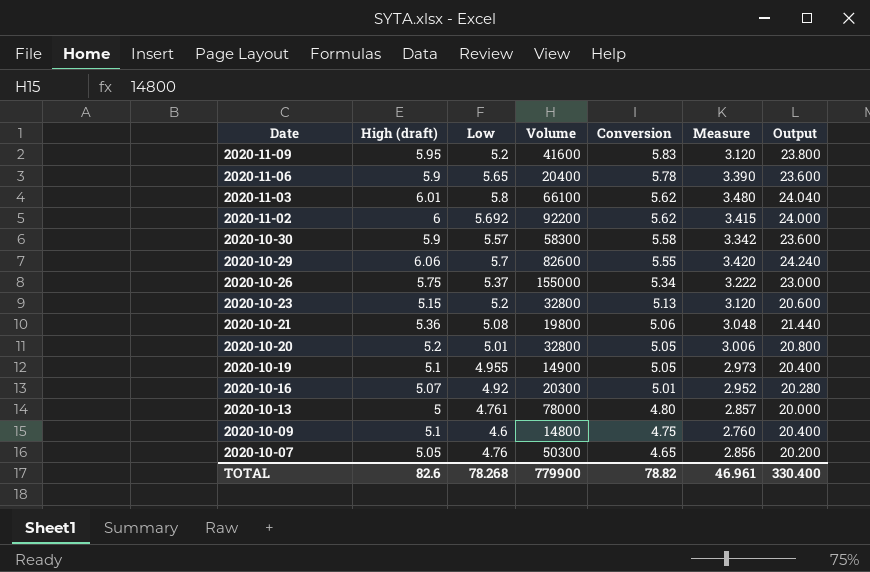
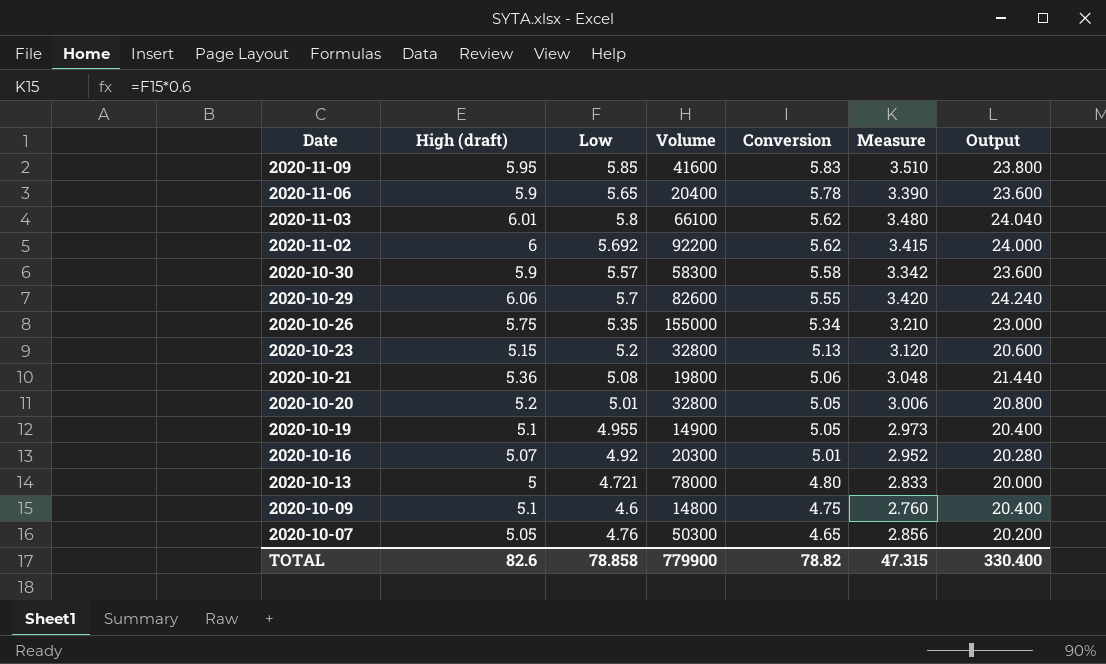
2020-11-09 | Low: 5.2 -> 5.85
2020-11-09 | Measure: 3.120 -> 3.510
2020-10-26 | Low: 5.37 -> 5.35
2020-10-26 | Measure: 3.222 -> 3.210
2020-10-13 | Low: 4.761 -> 4.721
2020-10-13 | Measure: 2.857 -> 2.833
TOTAL | Low: 78.268 -> 78.858
TOTAL | Measure: 46.961 -> 47.315

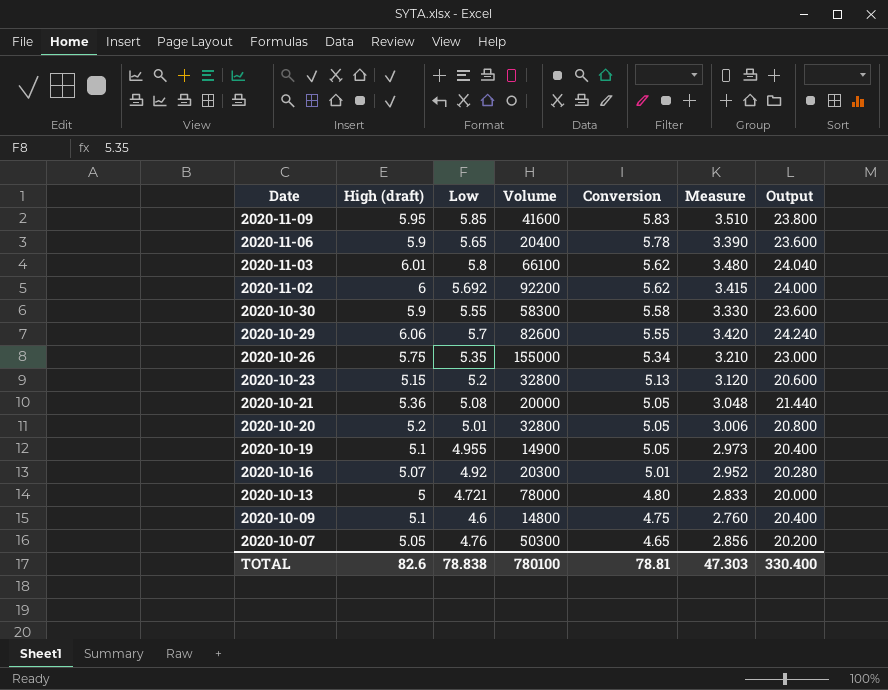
2020-10-30 | Low: 5.57 -> 5.55
2020-10-30 | Measure: 3.342 -> 3.330
2020-10-21 | Volume: 19800 -> 20000
2020-10-21 | Conversion: 5.06 -> 5.05
TOTAL | Low: 78.858 -> 78.838
TOTAL | Volume: 779900 -> 780100
TOTAL | Conversion: 78.82 -> 78.81
TOTAL | Measure: 47.315 -> 47.303

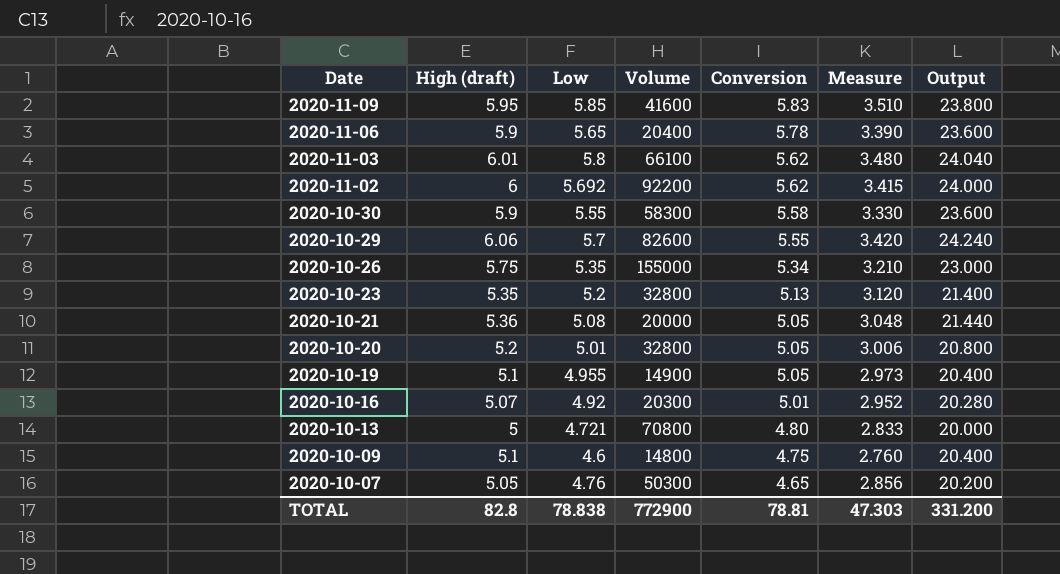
2020-10-23 | High (draft): 5.15 -> 5.35
2020-10-23 | Output: 20.600 -> 21.400
2020-10-13 | Volume: 78000 -> 70800
TOTAL | High (draft): 82.6 -> 82.8
TOTAL | Volume: 780100 -> 772900
TOTAL | Output: 330.400 -> 331.200

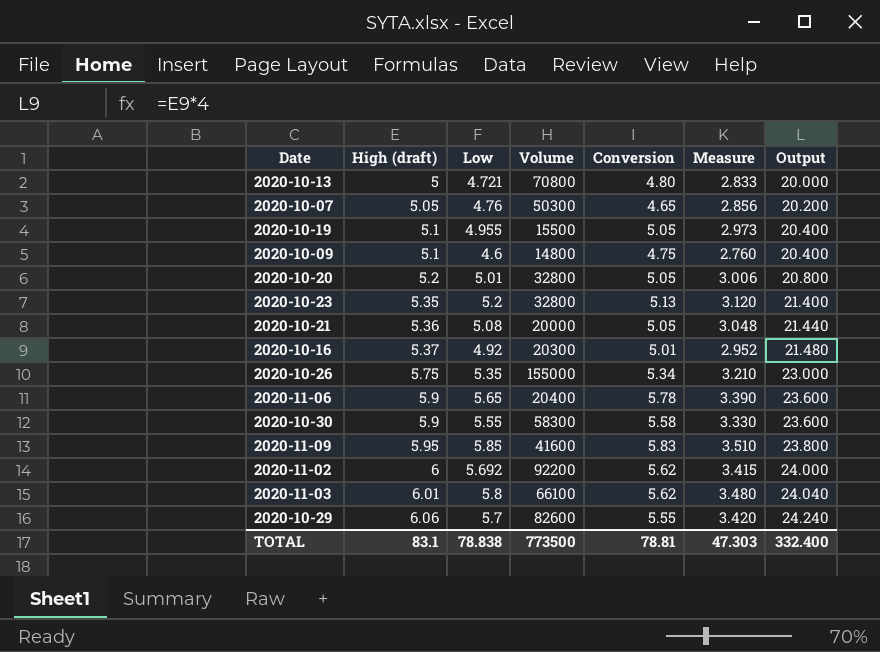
row order: Date descending -> High (draft) ascending
2020-10-19 | Volume: 14900 -> 15500
2020-10-16 | High (draft): 5.07 -> 5.37
2020-10-16 | Output: 20.280 -> 21.480
TOTAL | High (draft): 82.8 -> 83.1
TOTAL | Volume: 772900 -> 773500
TOTAL | Output: 331.200 -> 332.400

